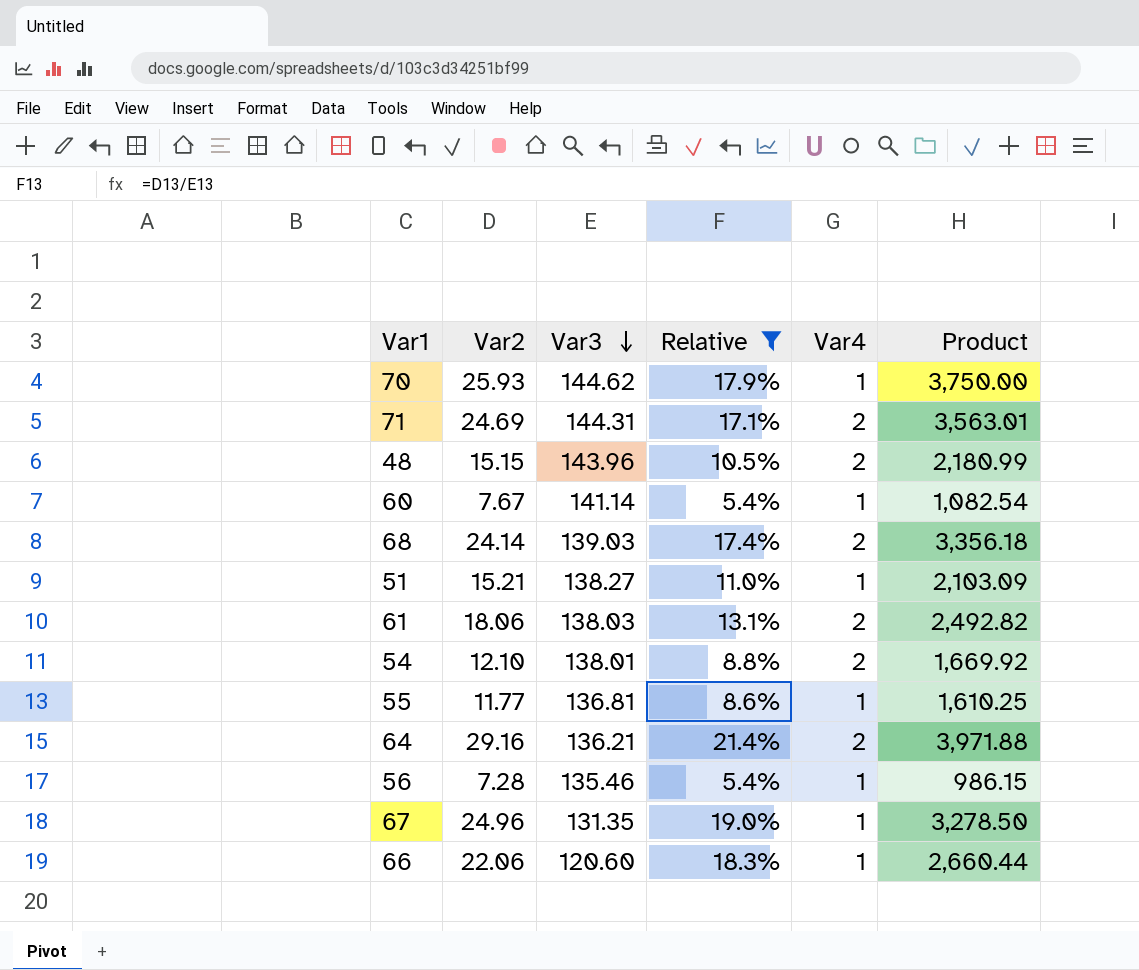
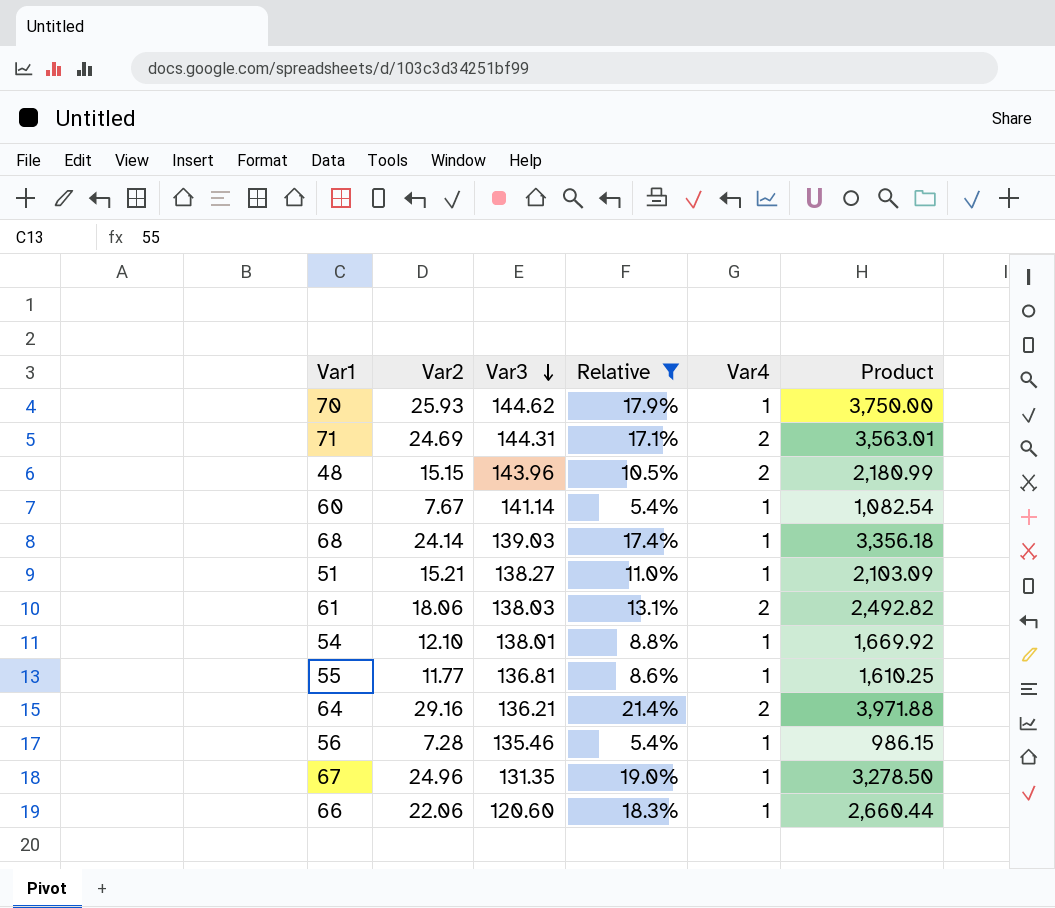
68 | Var4: 2 -> 1
54 | Var4: 2 -> 1

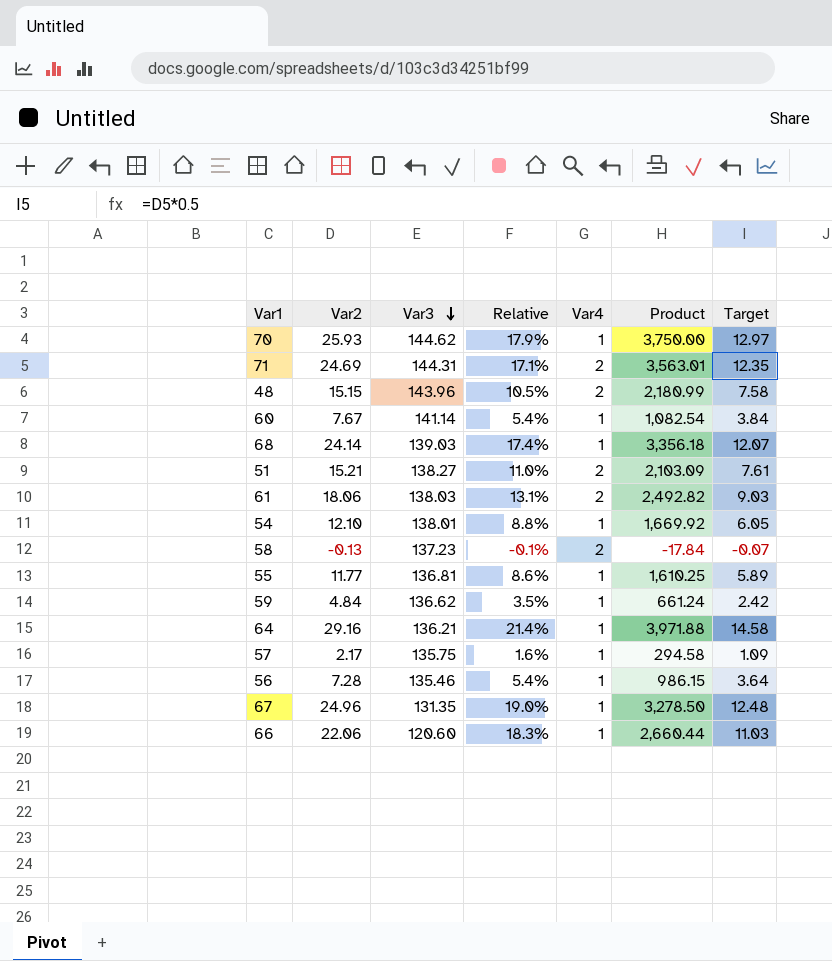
filter: Relative >= 5.4% -> none
column Target | formula: none -> [Var2] * 0.5
51 | Var4: 1 -> 2
64 | Var4: 2 -> 1

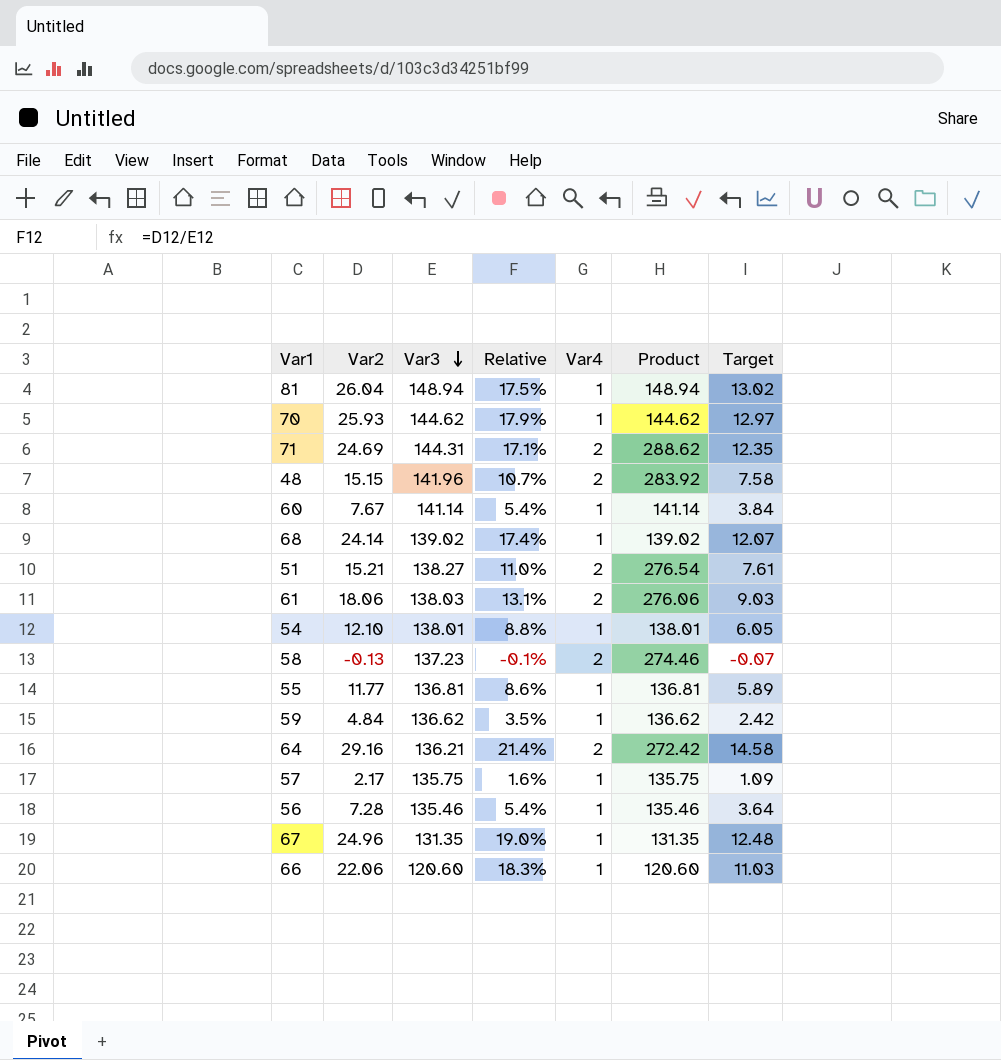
column Product | formula: [Var2] * [Var3] -> [Var3] * [Var4]
row 81: none -> 26.04 | 148.94 | 17.5% | 1 | 148.94 | 13.02
48 | Var3: 143.96 -> 141.96
48 | Relative: 10.5% -> 10.7%
68 | Var3: 139.03 -> 139.02
64 | Var4: 1 -> 2

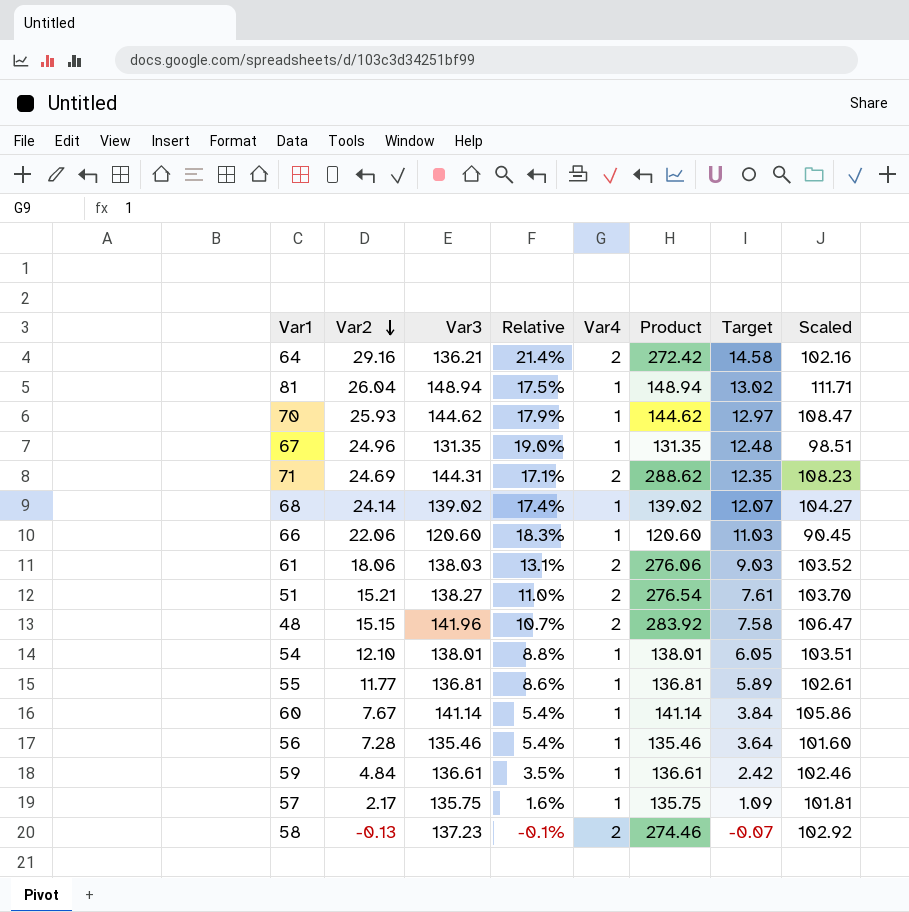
row order: Var3 descending -> Var2 descending
column Scaled | formula: none -> [Var3] * 0.75
59 | Var3: 136.62 -> 136.61
59 | Product: 136.62 -> 136.61

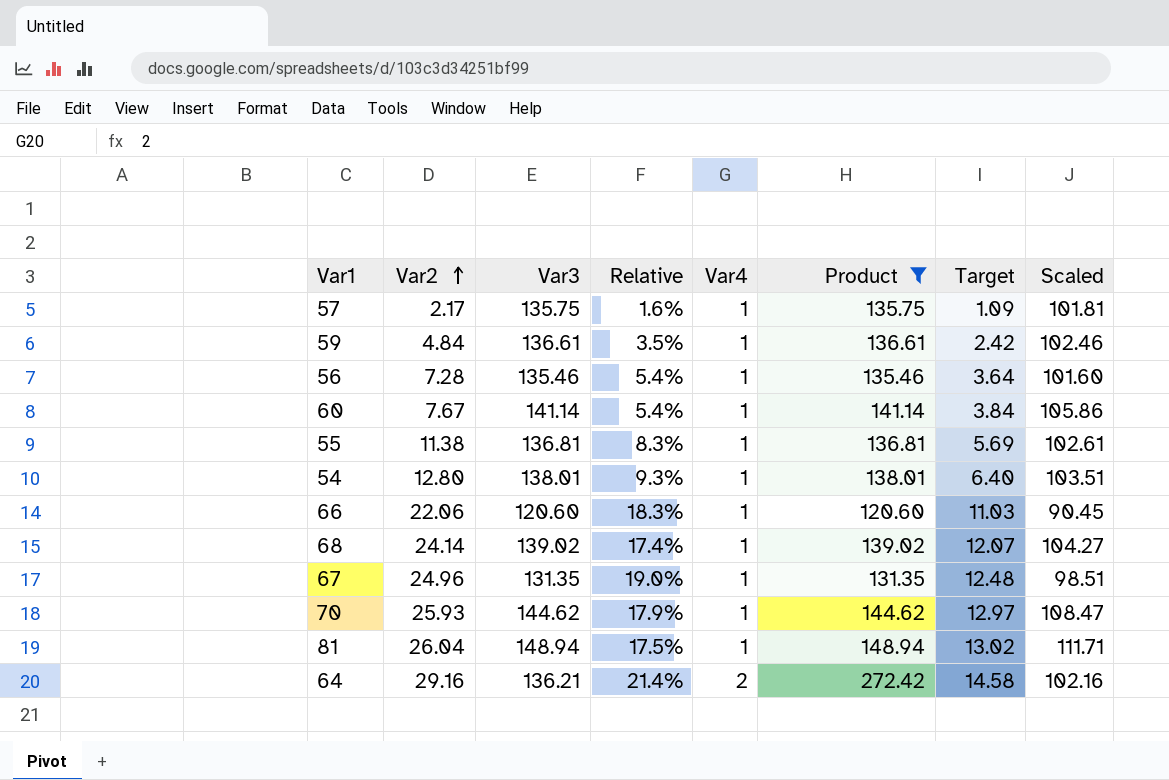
filter: none -> Product <= 272.42
row order: Var2 descending -> Var2 ascending
55 | Var2: 11.77 -> 11.38
55 | Relative: 8.6% -> 8.3%
55 | Target: 5.89 -> 5.69
54 | Var2: 12.10 -> 12.80
54 | Relative: 8.8% -> 9.3%
54 | Target: 6.05 -> 6.40

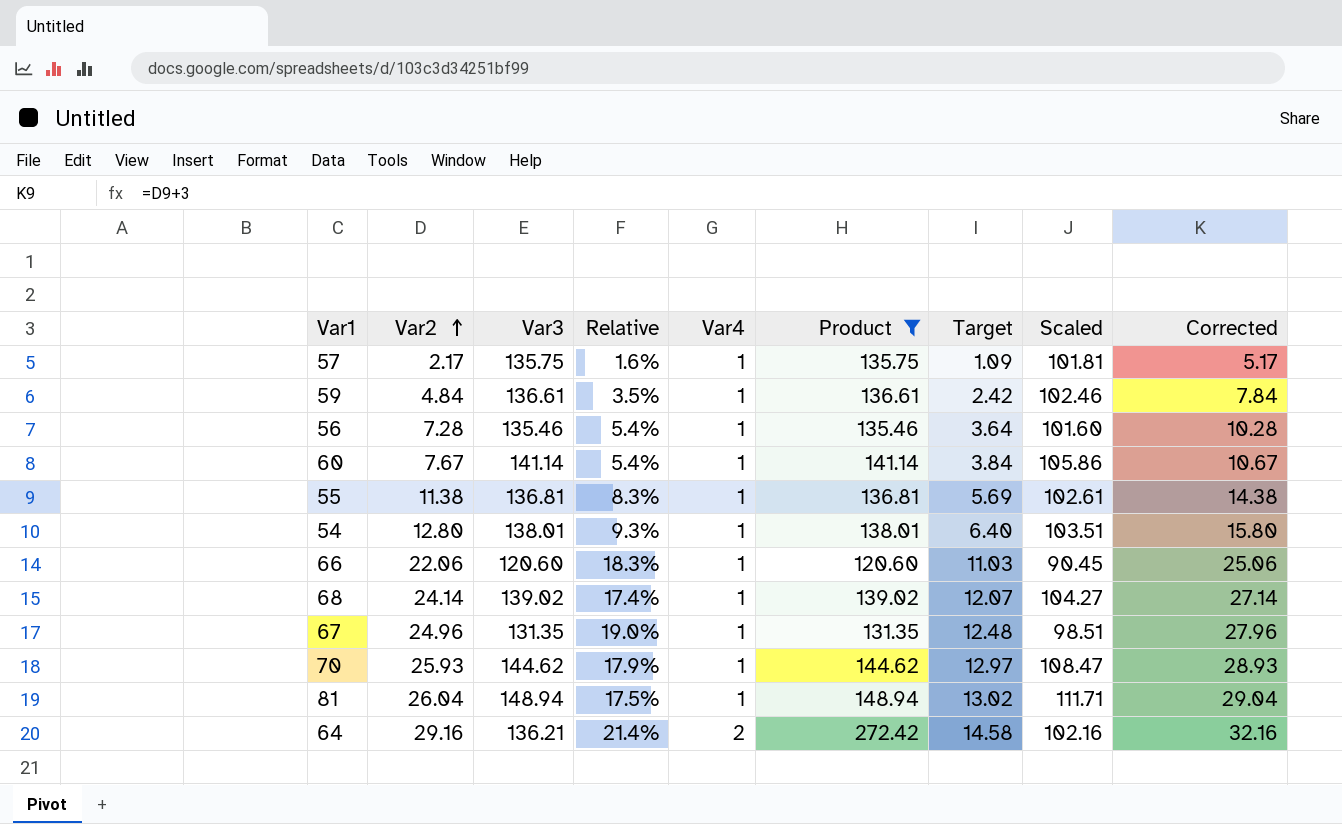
column Corrected | formula: none -> [Var2] + 3

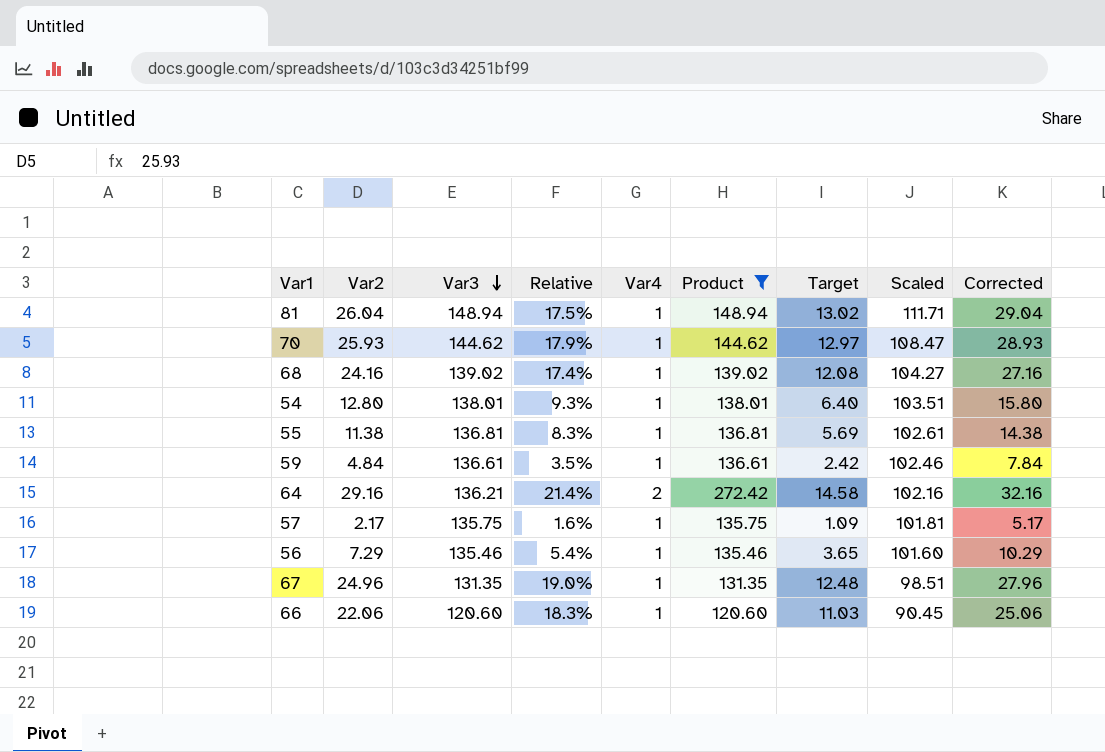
row order: Var2 ascending -> Var3 descending
row 60: 7.67 | 141.14 | 5.4% | 1 | 141.14 | 3.84 | 105.86 | 10.67 -> none
68 | Var2: 24.14 -> 24.16
68 | Target: 12.07 -> 12.08
68 | Corrected: 27.14 -> 27.16
56 | Var2: 7.28 -> 7.29
56 | Target: 3.64 -> 3.65
56 | Corrected: 10.28 -> 10.29

